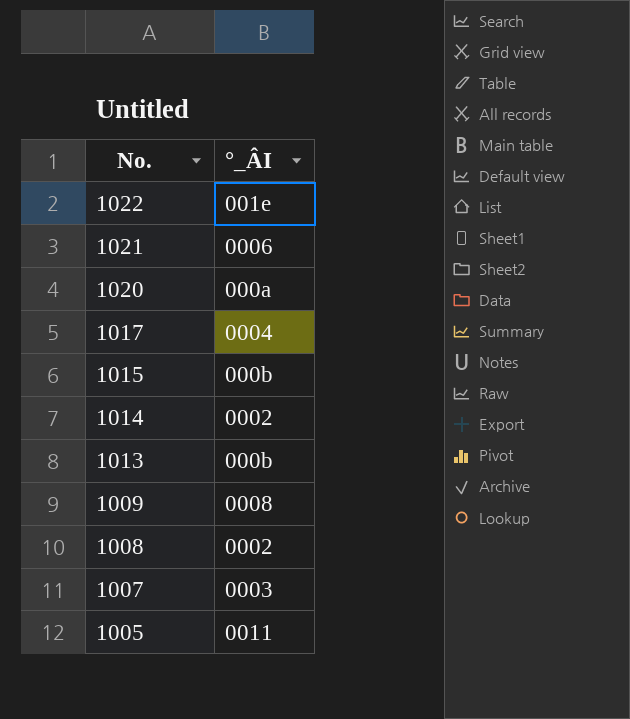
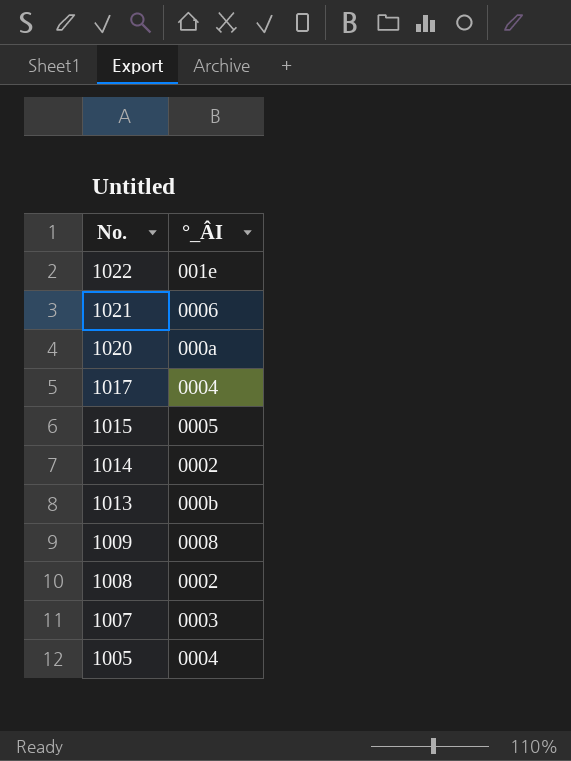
1015 | °_ÂI: 000b -> 0005
1005 | °_ÂI: 0011 -> 0004

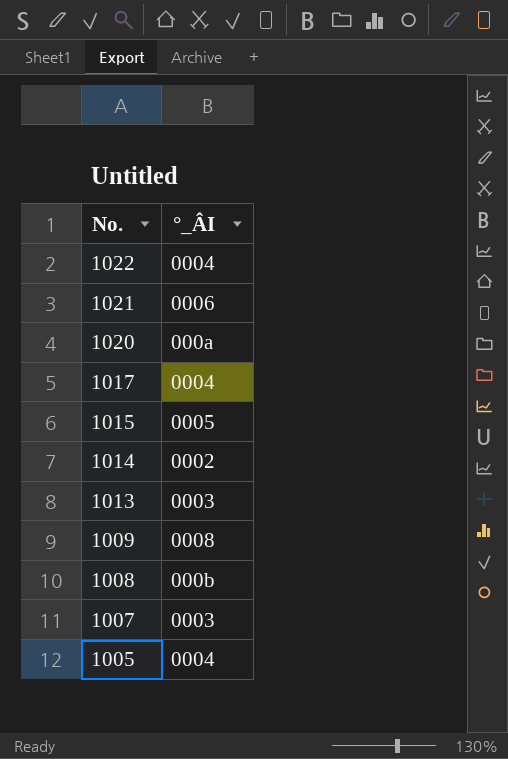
1022 | °_ÂI: 001e -> 0004
1013 | °_ÂI: 000b -> 0003
1008 | °_ÂI: 0002 -> 000b

